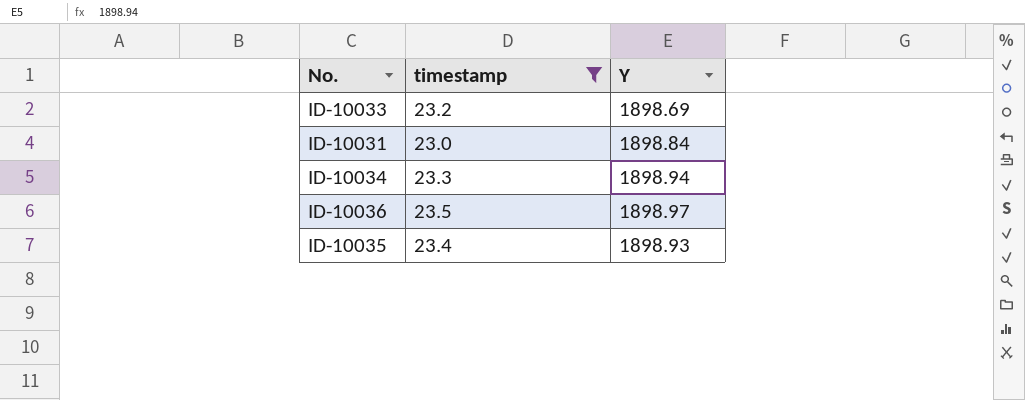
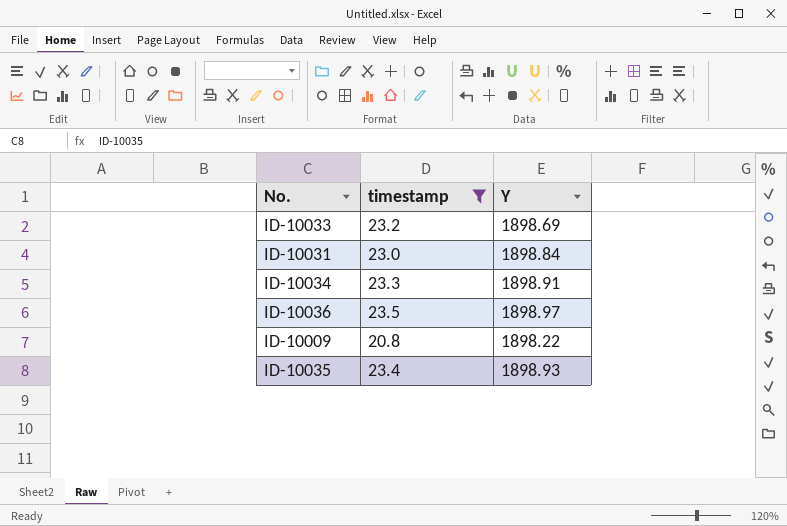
ID-10034 | Y: 1898.94 -> 1898.91
row ID-10009: none -> 20.8 | 1898.22

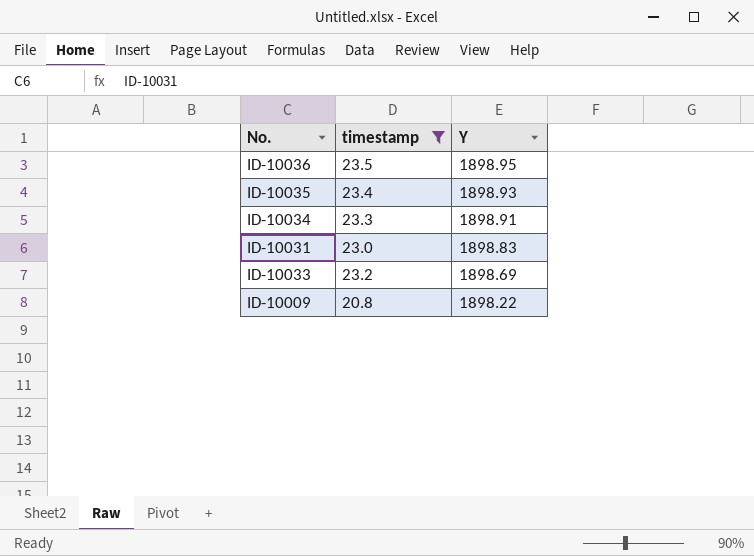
row order: none -> Y descending
ID-10036 | Y: 1898.97 -> 1898.95
ID-10031 | Y: 1898.84 -> 1898.83

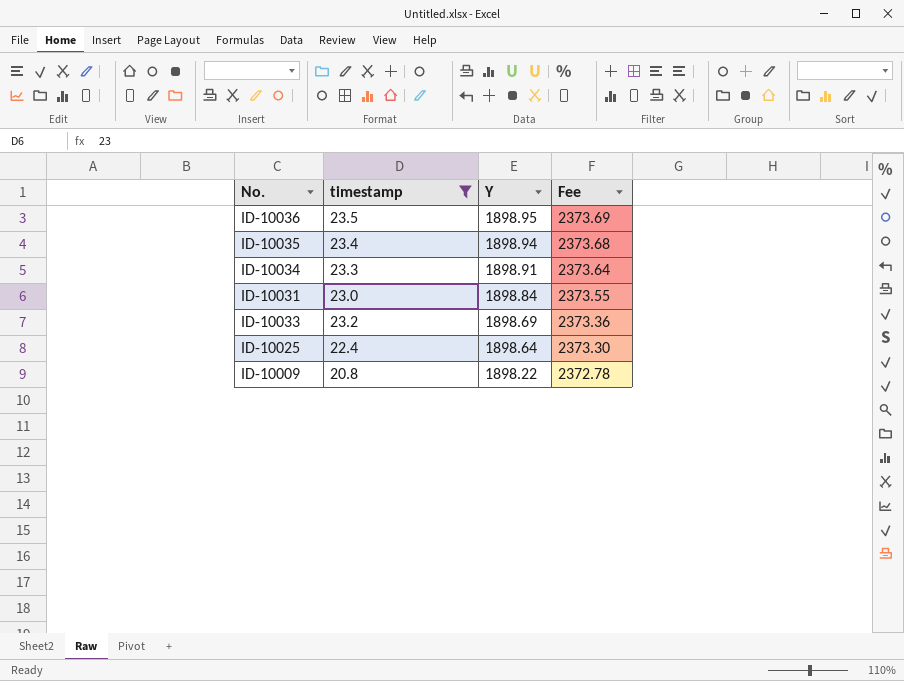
column Fee | formula: none -> [Y] * 1.25
ID-10035 | Y: 1898.93 -> 1898.94
ID-10031 | Y: 1898.83 -> 1898.84
row ID-10025: none -> 22.4 | 1898.64 | 2373.30

